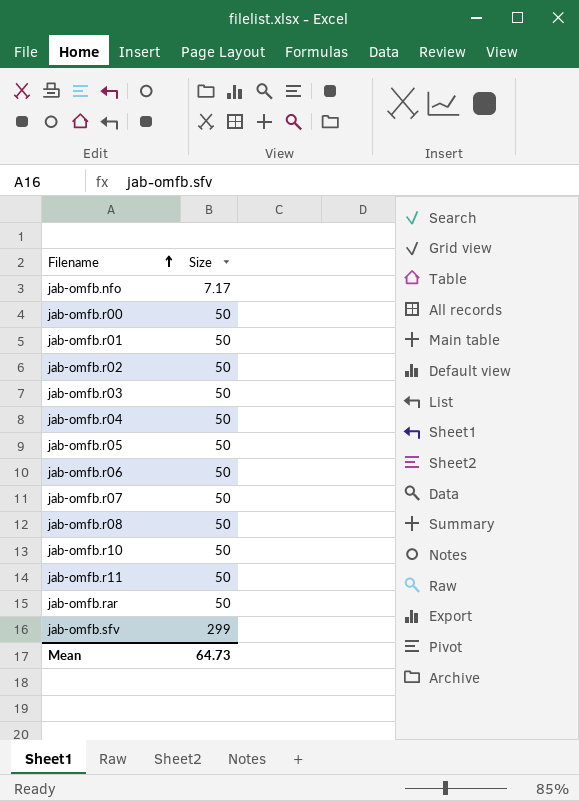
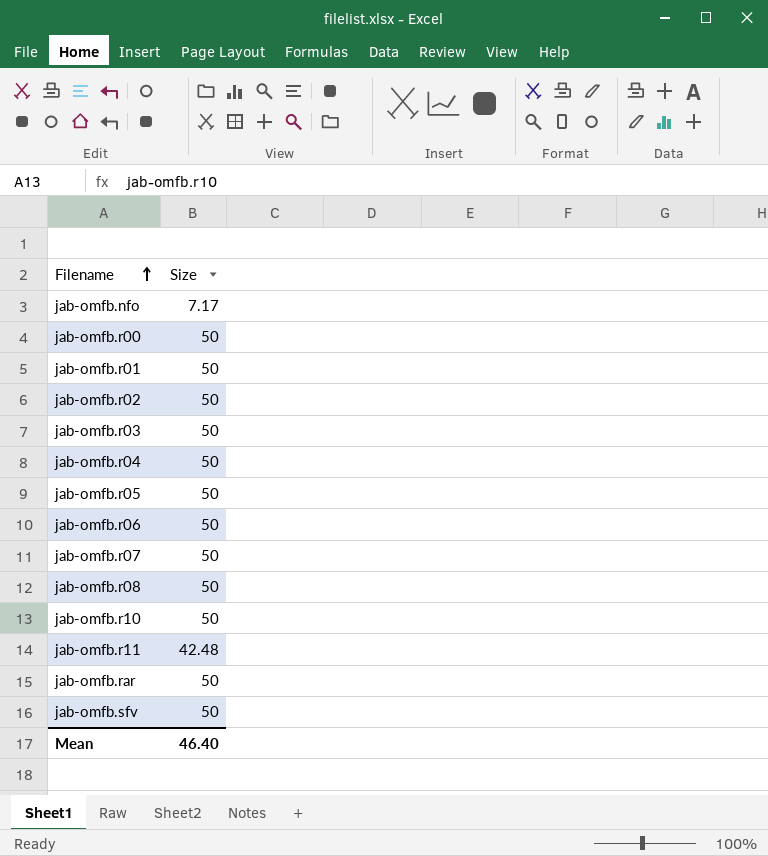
jab-omfb.r11 | Size: 50 -> 42.48
jab-omfb.sfv | Size: 299 -> 50
Mean | Size: 64.73 -> 46.40

